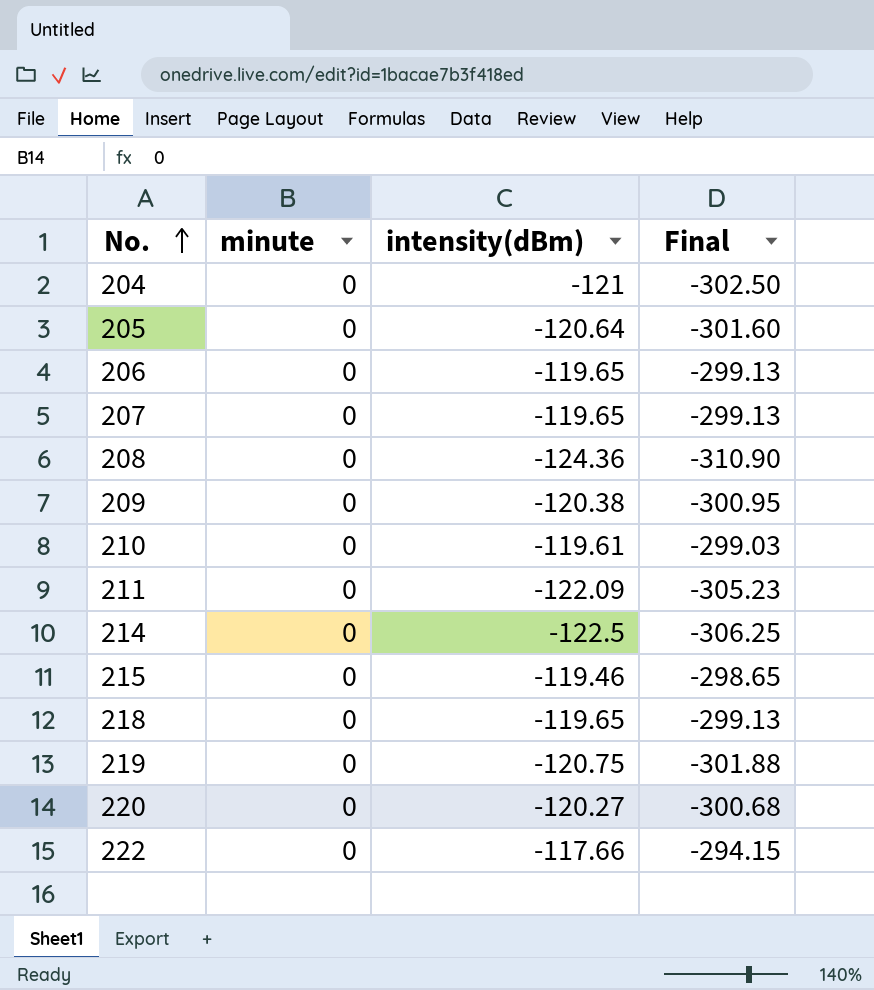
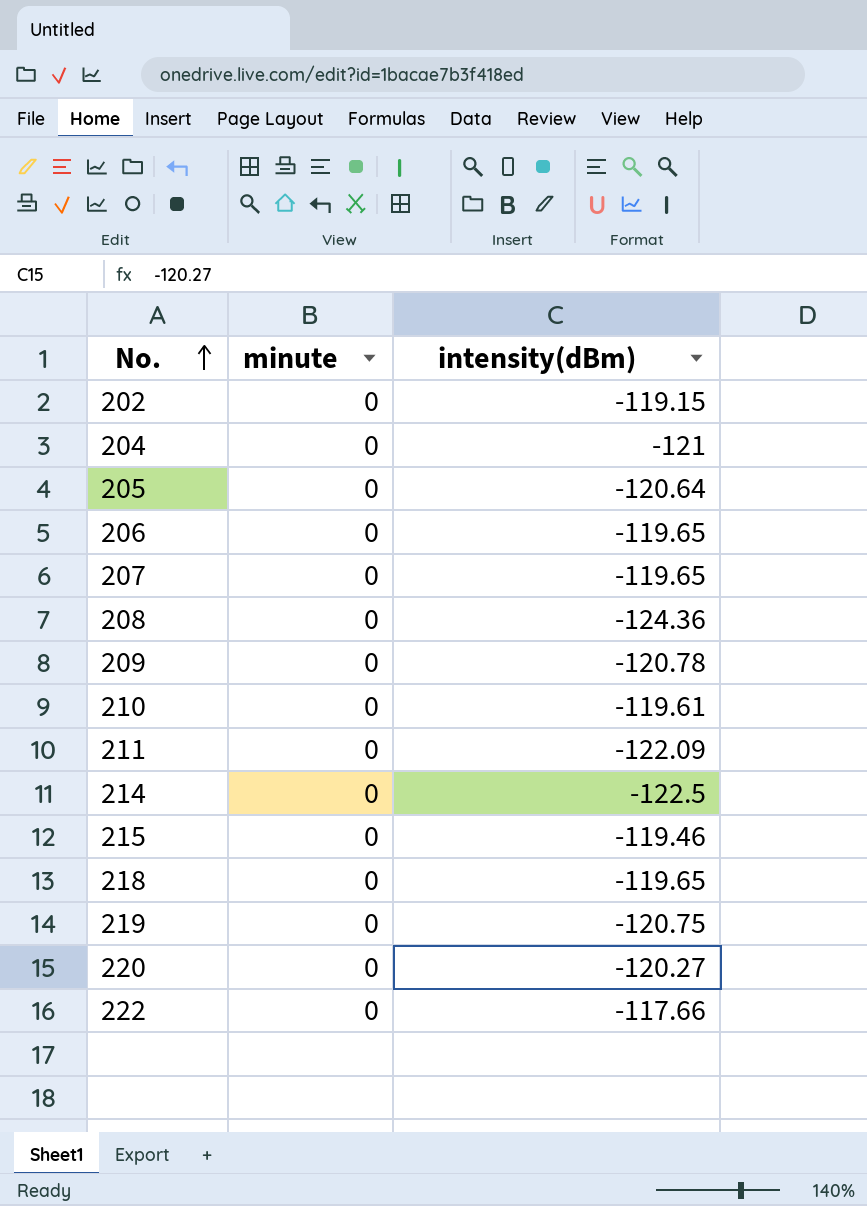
column Final | formula: [intensity(dBm)] * 2.5 -> none
row 202: none -> 0 | -119.15
209 | intensity(dBm): -120.38 -> -120.78

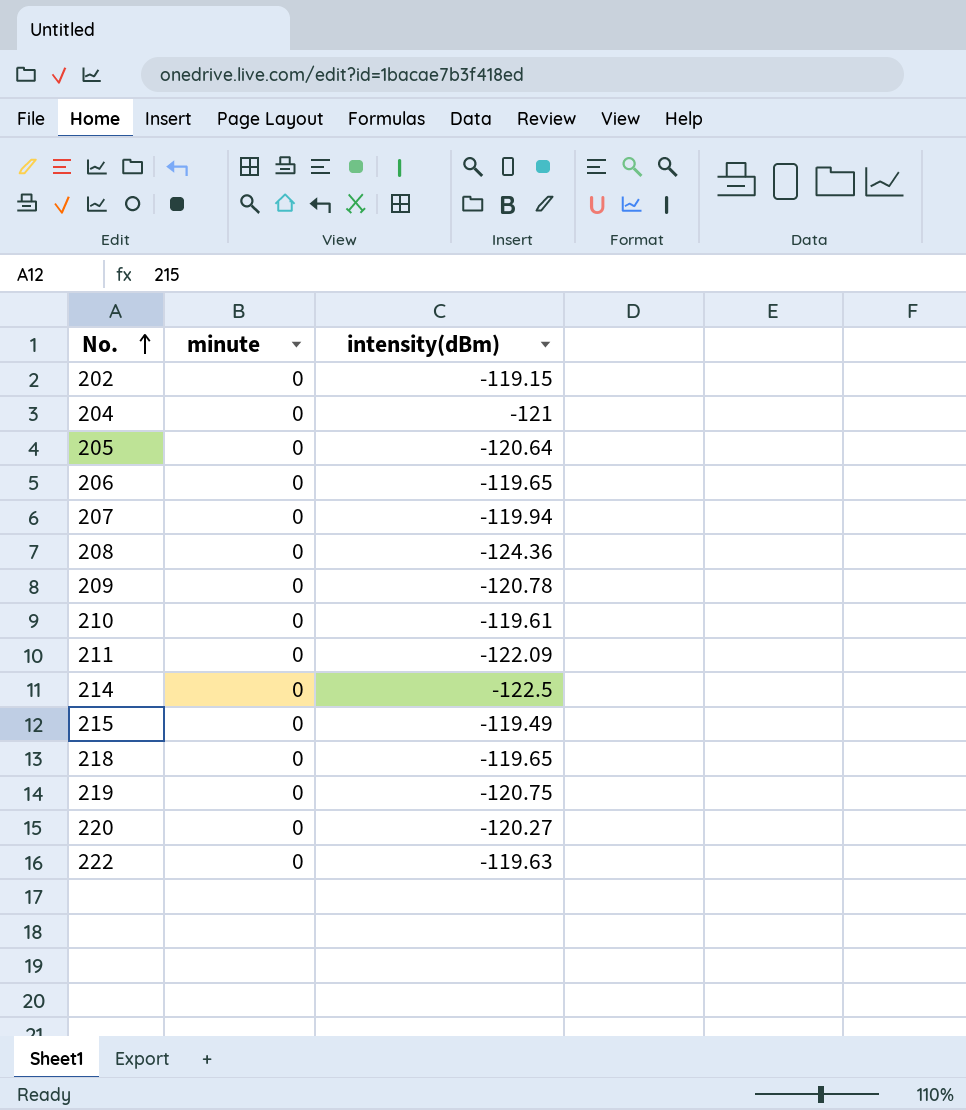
207 | intensity(dBm): -119.65 -> -119.94
215 | intensity(dBm): -119.46 -> -119.49
222 | intensity(dBm): -117.66 -> -119.63

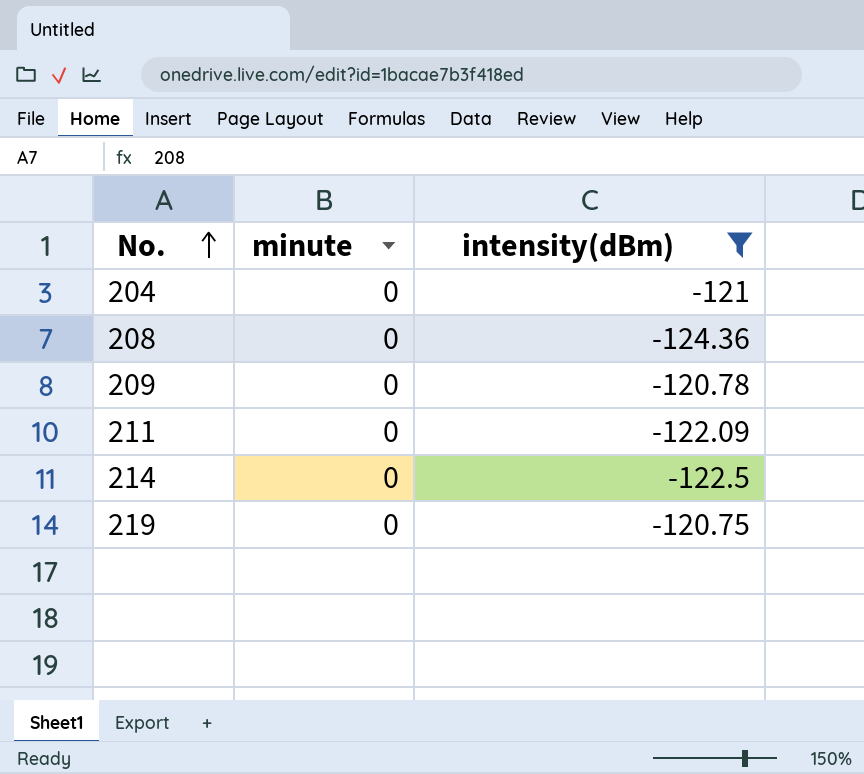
filter: none -> intensity(dBm) <= -120.75

